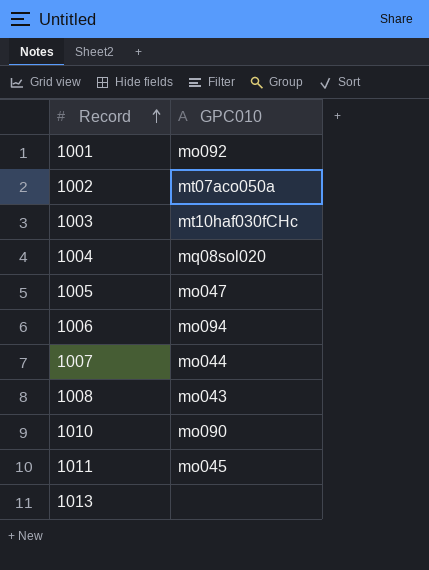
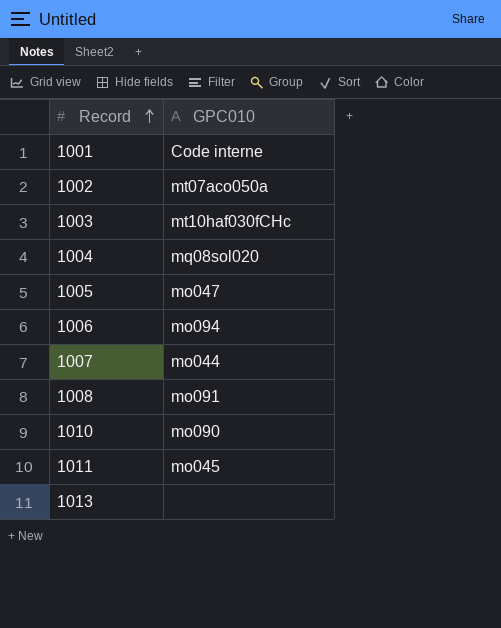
1001 | GPC010: mo092 -> Code interne
1008 | GPC010: mo043 -> mo091

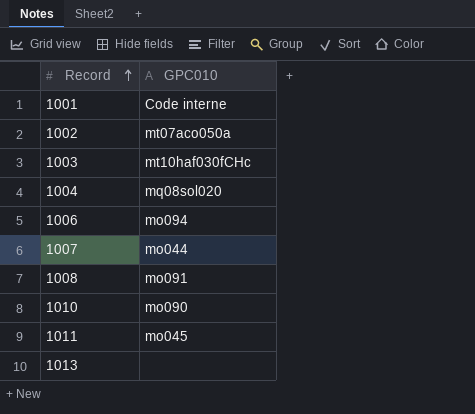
row 1005: mo047 -> none

